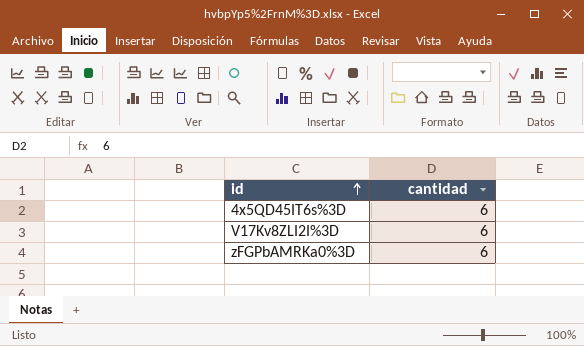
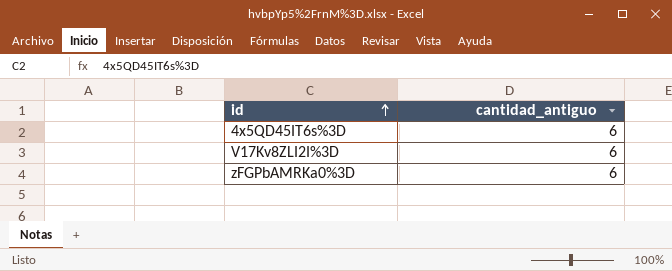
column name: cantidad -> cantidad_antiguo

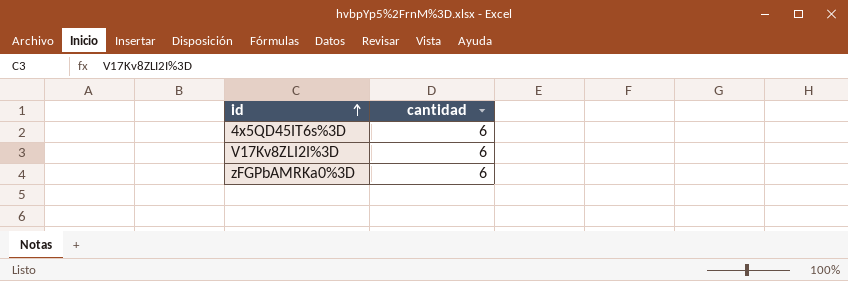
column name: cantidad_antiguo -> cantidad

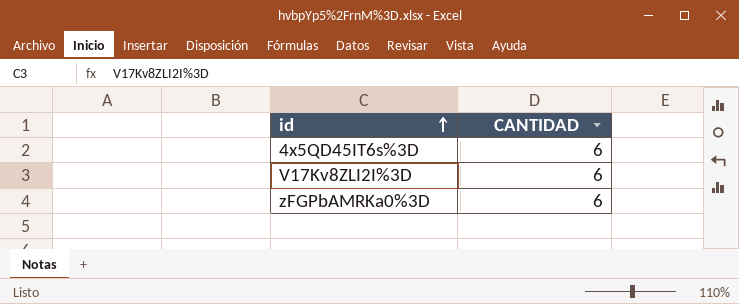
column name: cantidad -> CANTIDAD

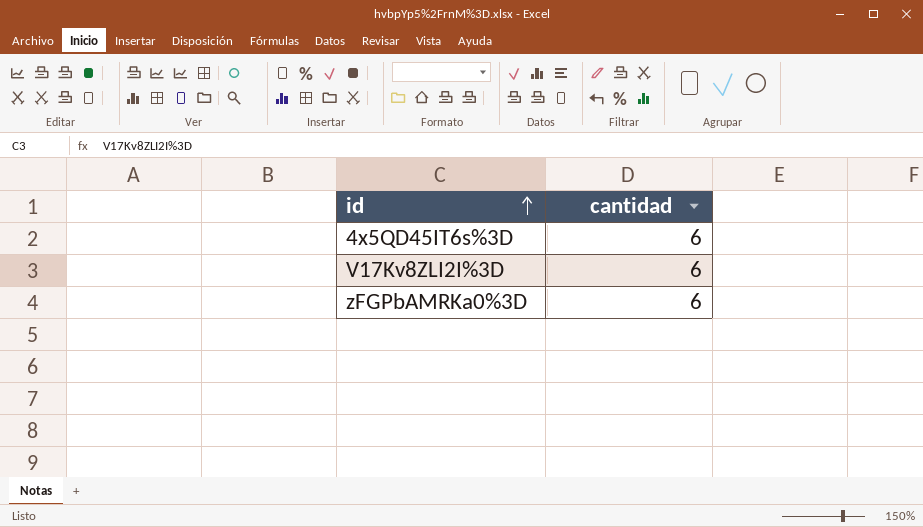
column name: CANTIDAD -> cantidad

